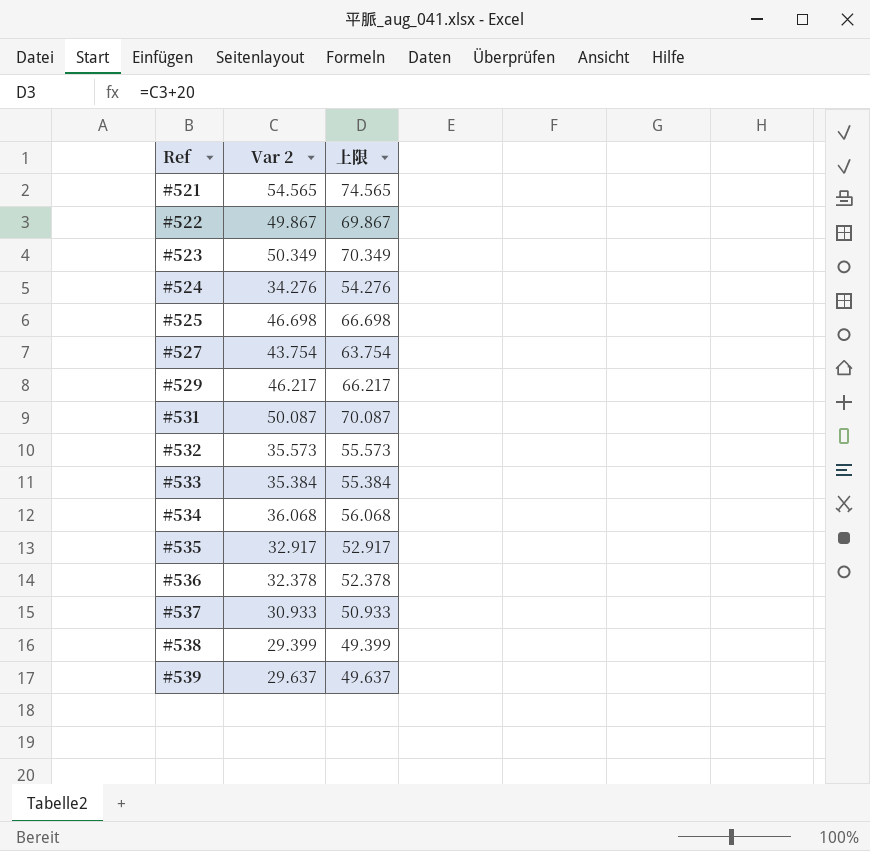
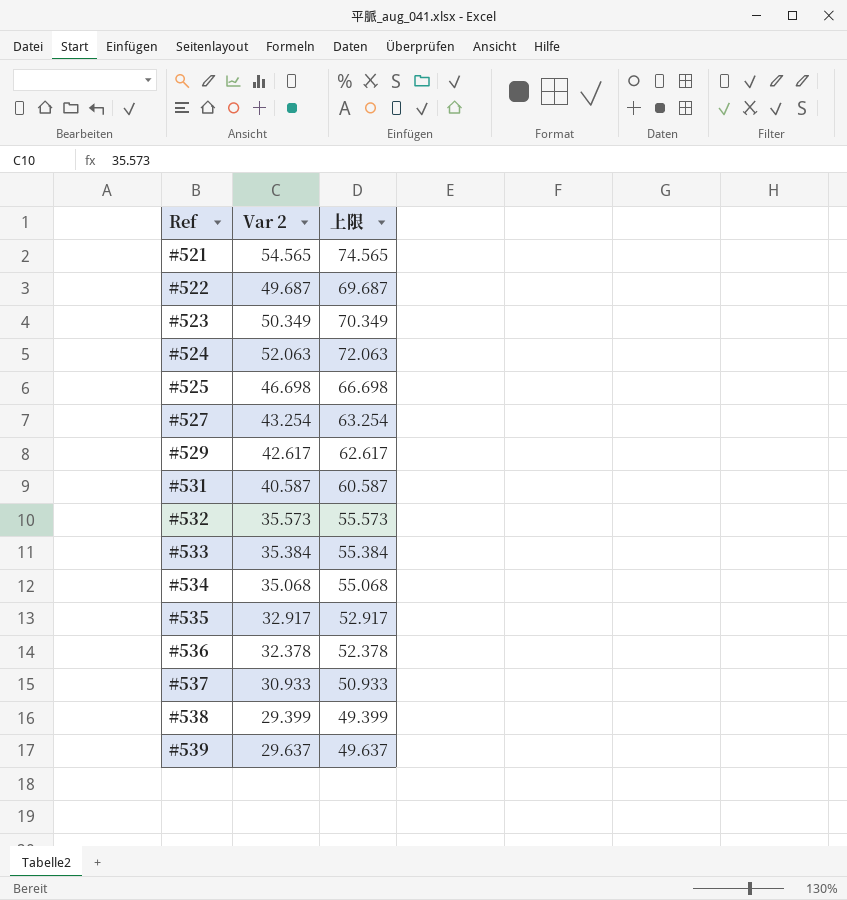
#522 | Var 2: 49.867 -> 49.687
#522 | 上限: 69.867 -> 69.687
#524 | Var 2: 34.276 -> 52.063
#524 | 上限: 54.276 -> 72.063
#527 | Var 2: 43.754 -> 43.254
#527 | 上限: 63.754 -> 63.254
#529 | Var 2: 46.217 -> 42.617
#529 | 上限: 66.217 -> 62.617
#531 | Var 2: 50.087 -> 40.587
#531 | 上限: 70.087 -> 60.587
#534 | Var 2: 36.068 -> 35.068
#534 | 上限: 56.068 -> 55.068

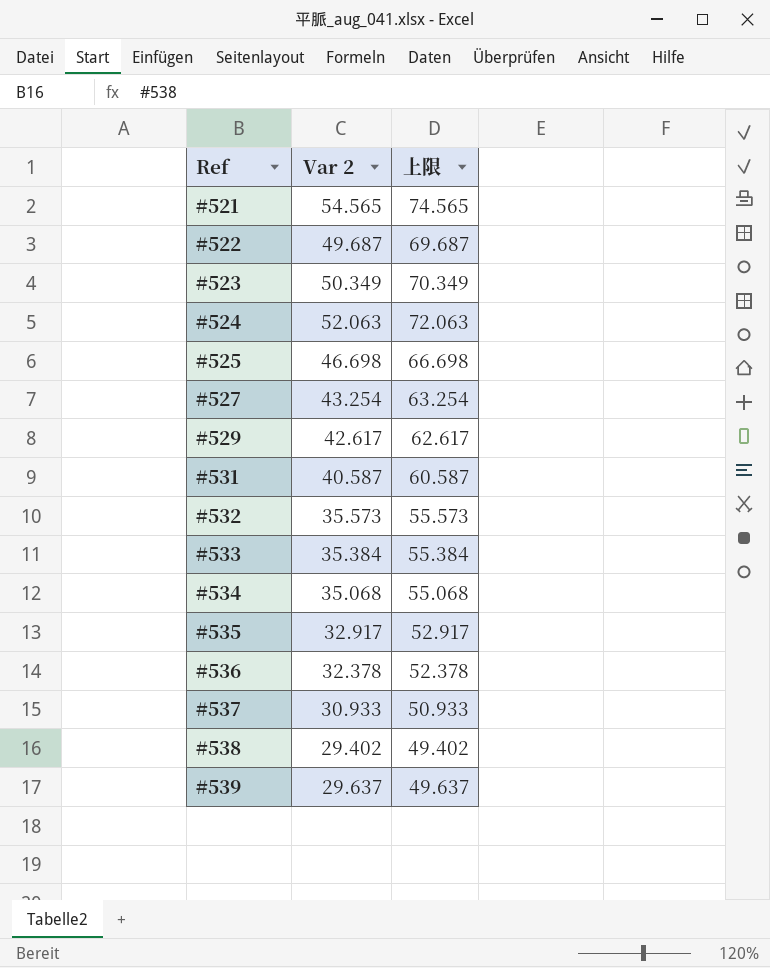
#538 | Var 2: 29.399 -> 29.402
#538 | 上限: 49.399 -> 49.402

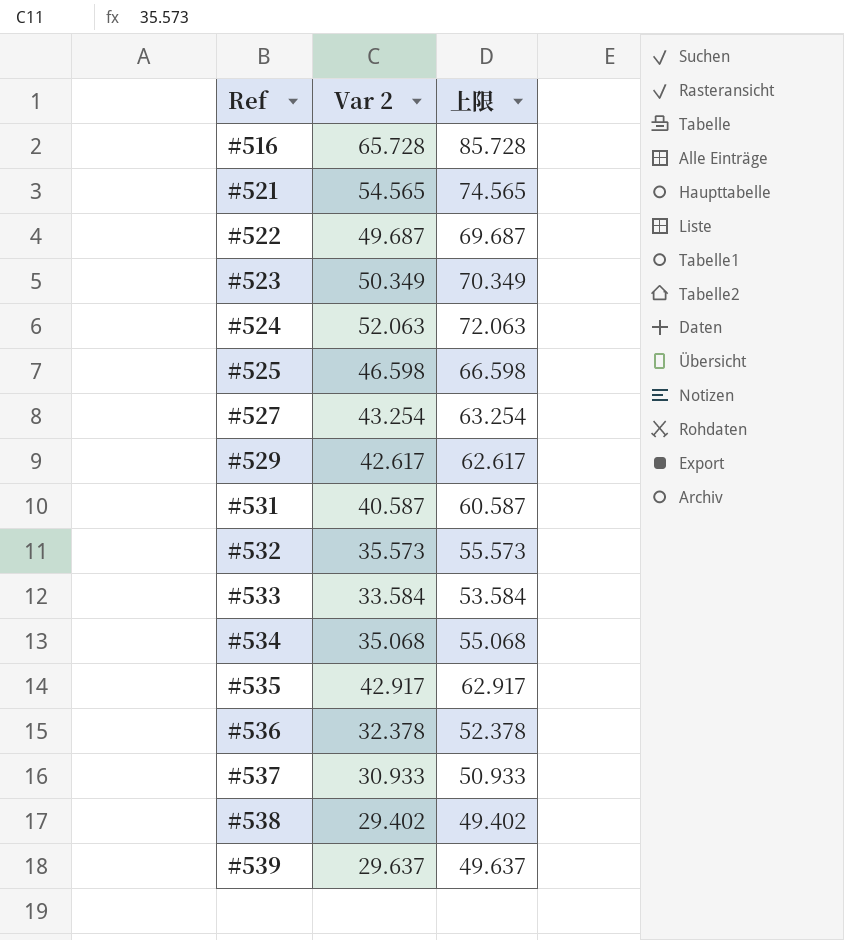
row #516: none -> 65.728 | 85.728
#525 | Var 2: 46.698 -> 46.598
#525 | 上限: 66.698 -> 66.598
#533 | Var 2: 35.384 -> 33.584
#533 | 上限: 55.384 -> 53.584
#535 | Var 2: 32.917 -> 42.917
#535 | 上限: 52.917 -> 62.917

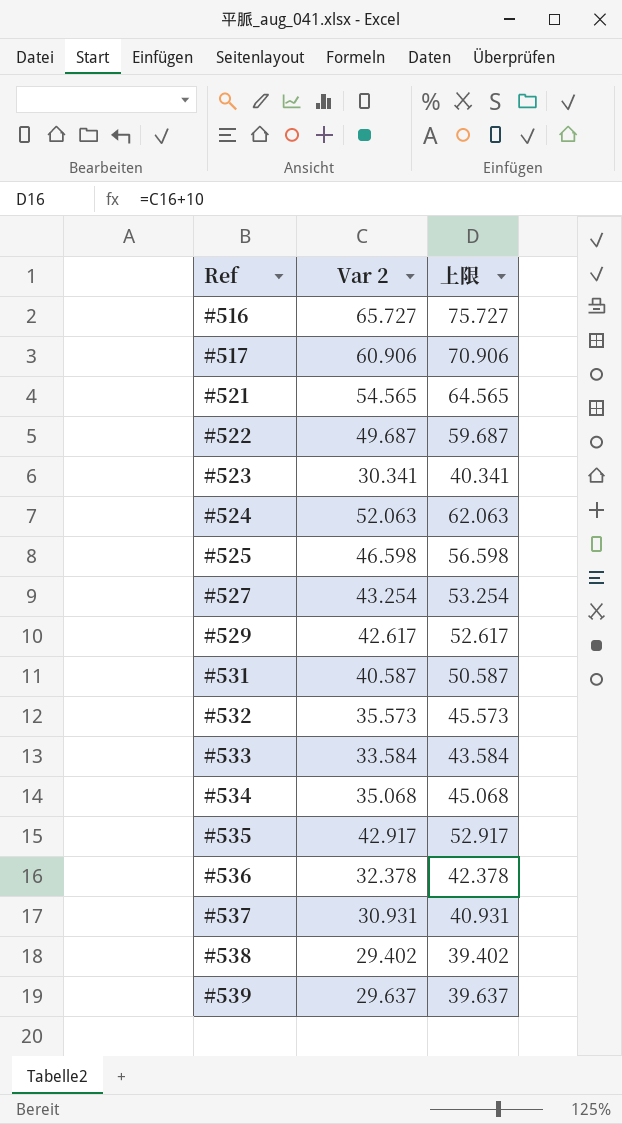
column 上限 | formula: [Var 2] + 20 -> [Var 2] + 10
#516 | Var 2: 65.728 -> 65.727
row #517: none -> 60.906 | 70.906
#523 | Var 2: 50.349 -> 30.341
#537 | Var 2: 30.933 -> 30.931

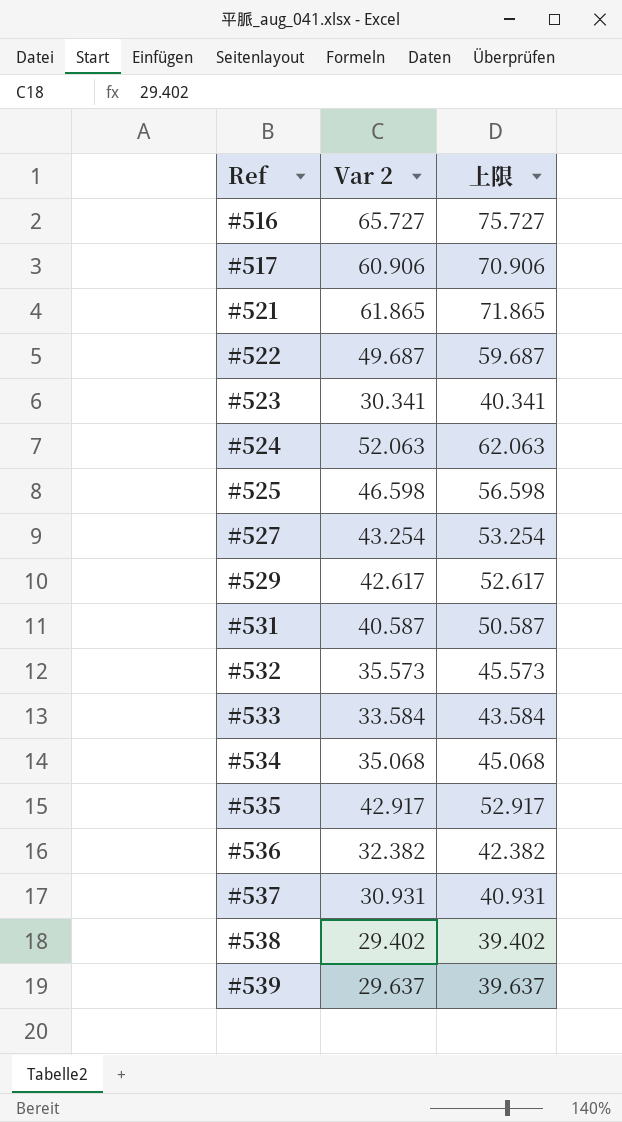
#521 | Var 2: 54.565 -> 61.865
#521 | 上限: 64.565 -> 71.865
#536 | Var 2: 32.378 -> 32.382
#536 | 上限: 42.378 -> 42.382

